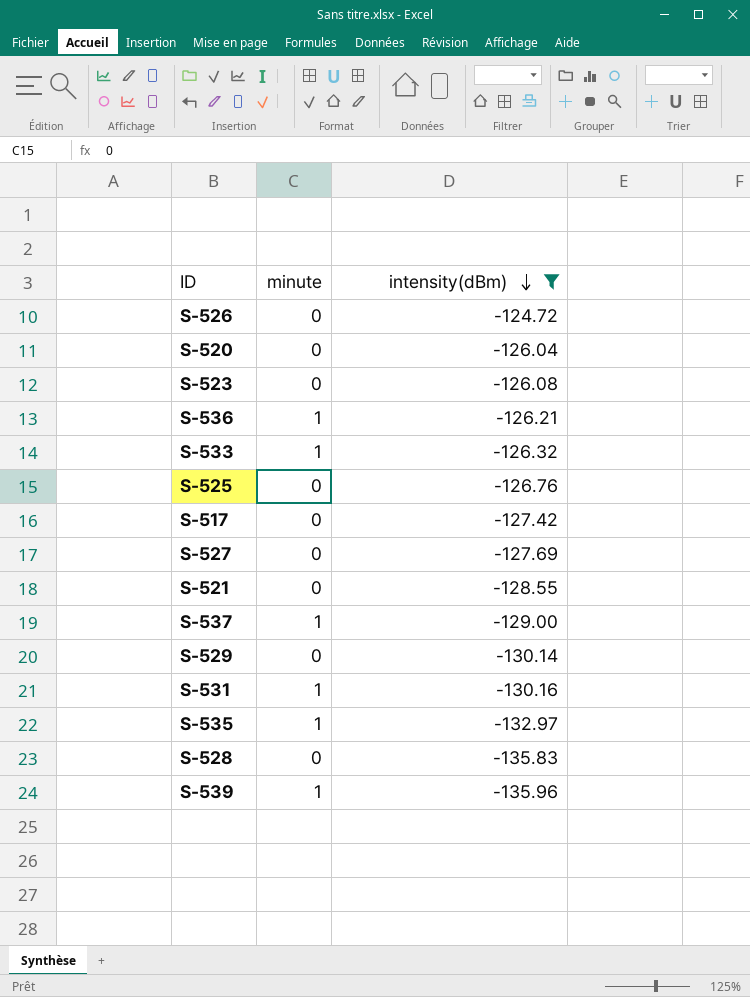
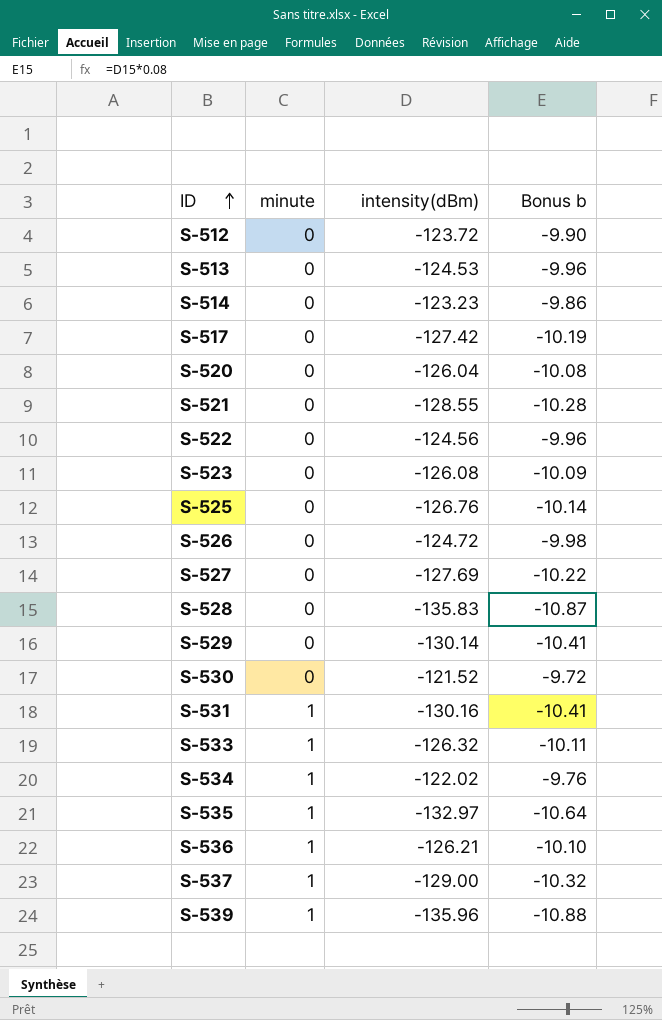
filter: intensity(dBm) <= -124.72 -> none
row order: intensity(dBm) descending -> ID ascending
column Bonus b | formula: none -> [intensity(dBm)] * 0.08

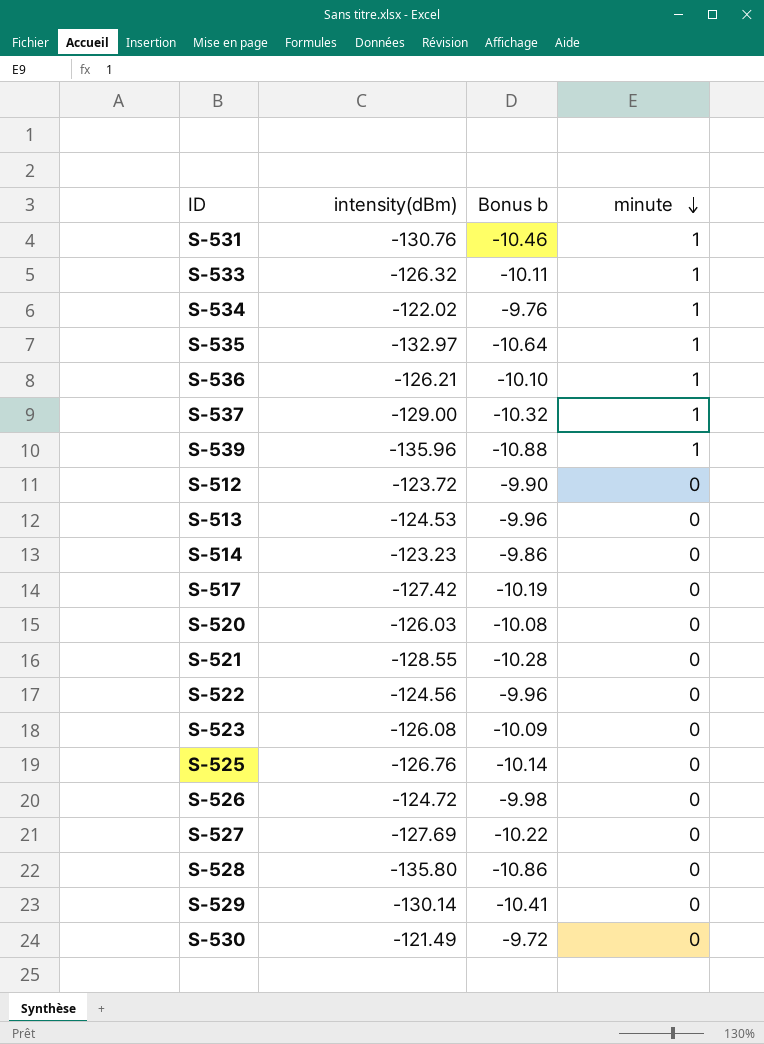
row order: ID ascending -> minute descending
column minute | position: 2 -> 4
S-531 | intensity(dBm): -130.16 -> -130.76
S-531 | Bonus b: -10.41 -> -10.46
S-520 | intensity(dBm): -126.04 -> -126.03
S-528 | intensity(dBm): -135.83 -> -135.80
S-528 | Bonus b: -10.87 -> -10.86
S-530 | intensity(dBm): -121.52 -> -121.49

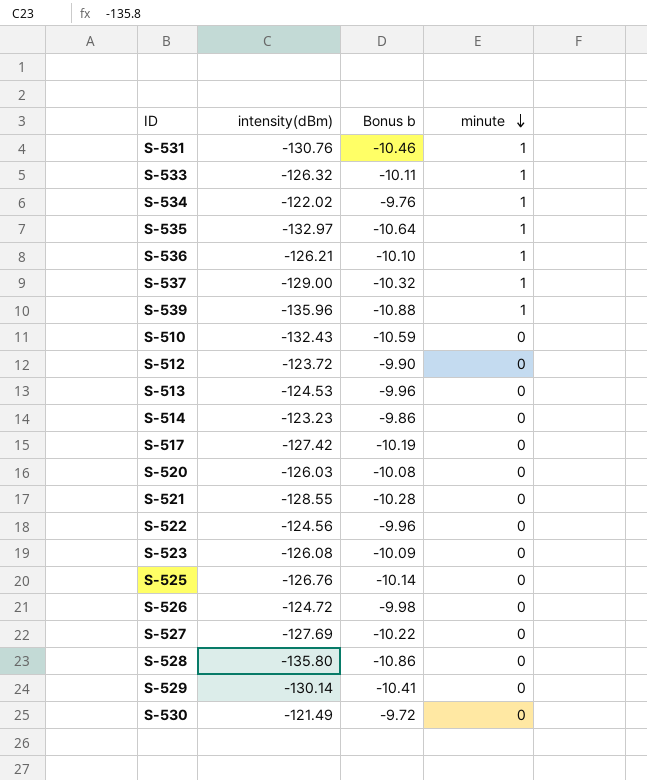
row S-510: none -> -132.43 | -10.59 | 0

